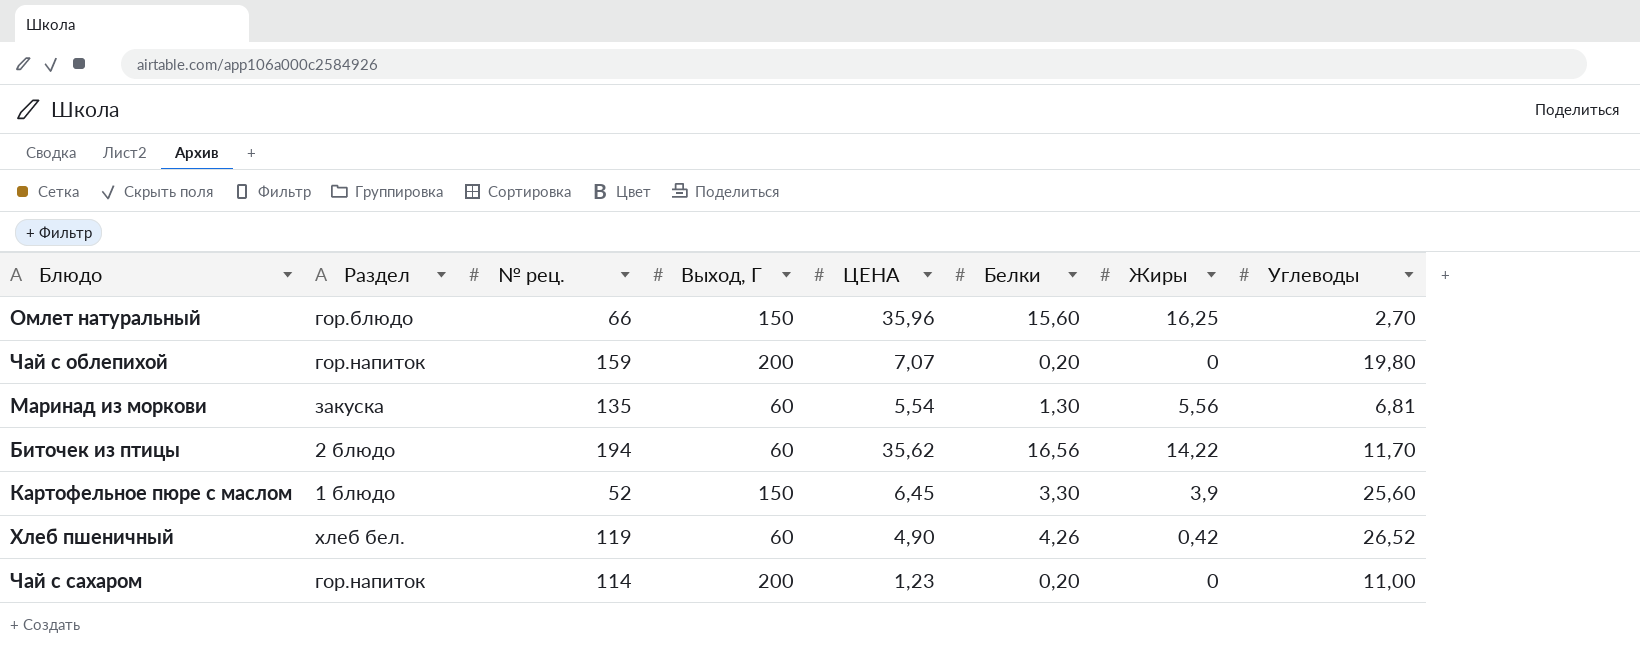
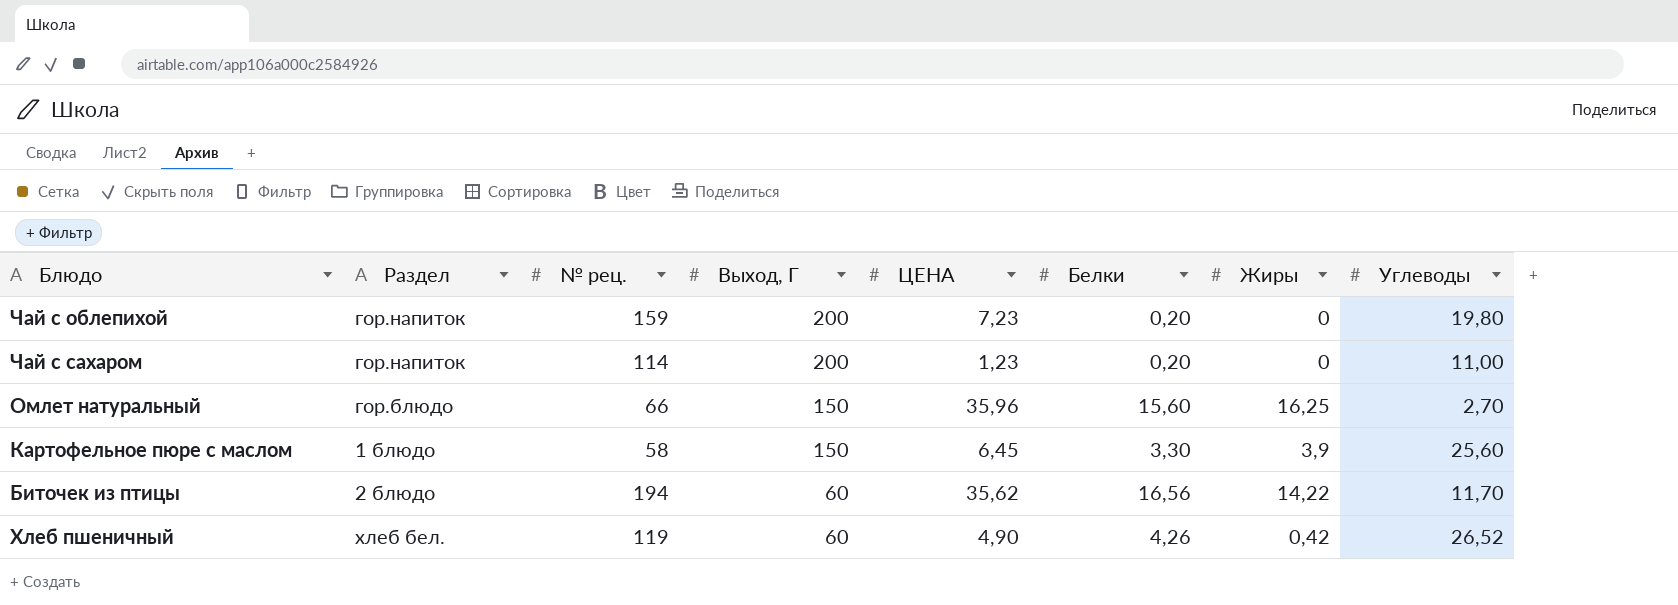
row order: none -> Выход, Г descending
row Маринад из моркови: закуска | 135 | 60 | 5,54 | 1,30 | 5,56 | 6,81 -> none
Чай с облепихой | ЦЕНА: 7,07 -> 7,23
Картофельное пюре с маслом | № рец.: 52 -> 58

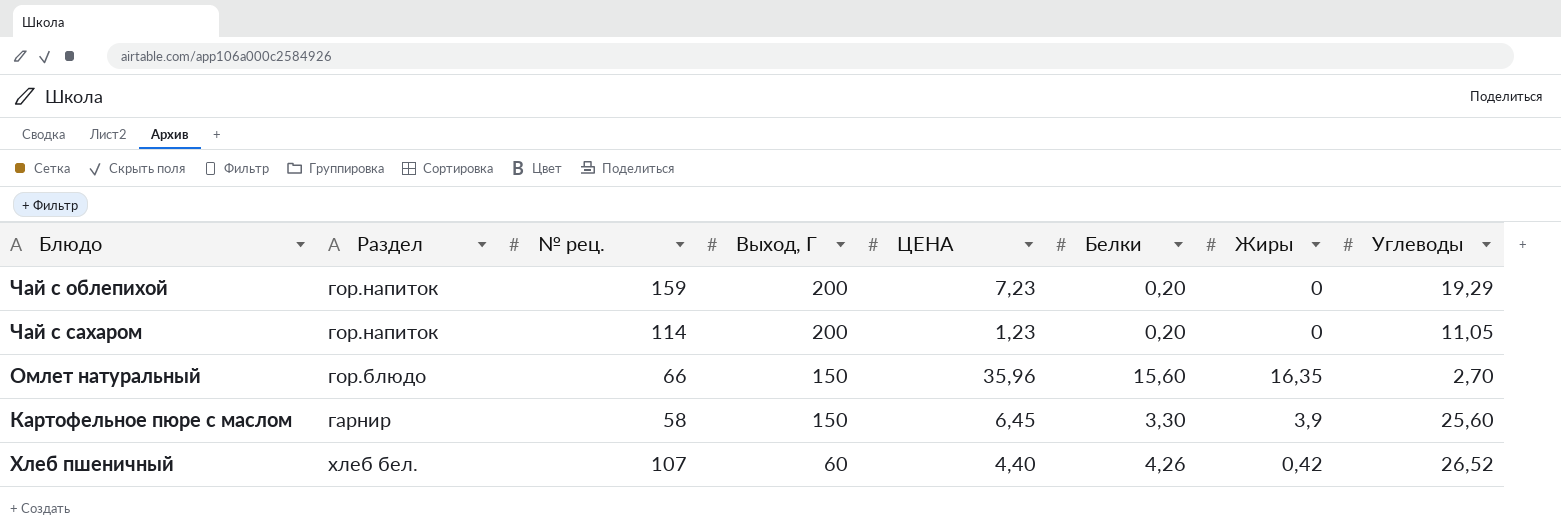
row Биточек из птицы: 2 блюдо | 194 | 60 | 35,62 | 16,56 | 14,22 | 11,70 -> none
Чай с облепихой | Углеводы: 19,80 -> 19,29
Чай с сахаром | Углеводы: 11,00 -> 11,05
Омлет натуральный | Жиры: 16,25 -> 16,35
Картофельное пюре с маслом | Раздел: 1 блюдо -> гарнир
Хлеб пшеничный | № рец.: 119 -> 107
Хлеб пшеничный | ЦЕНА: 4,90 -> 4,40

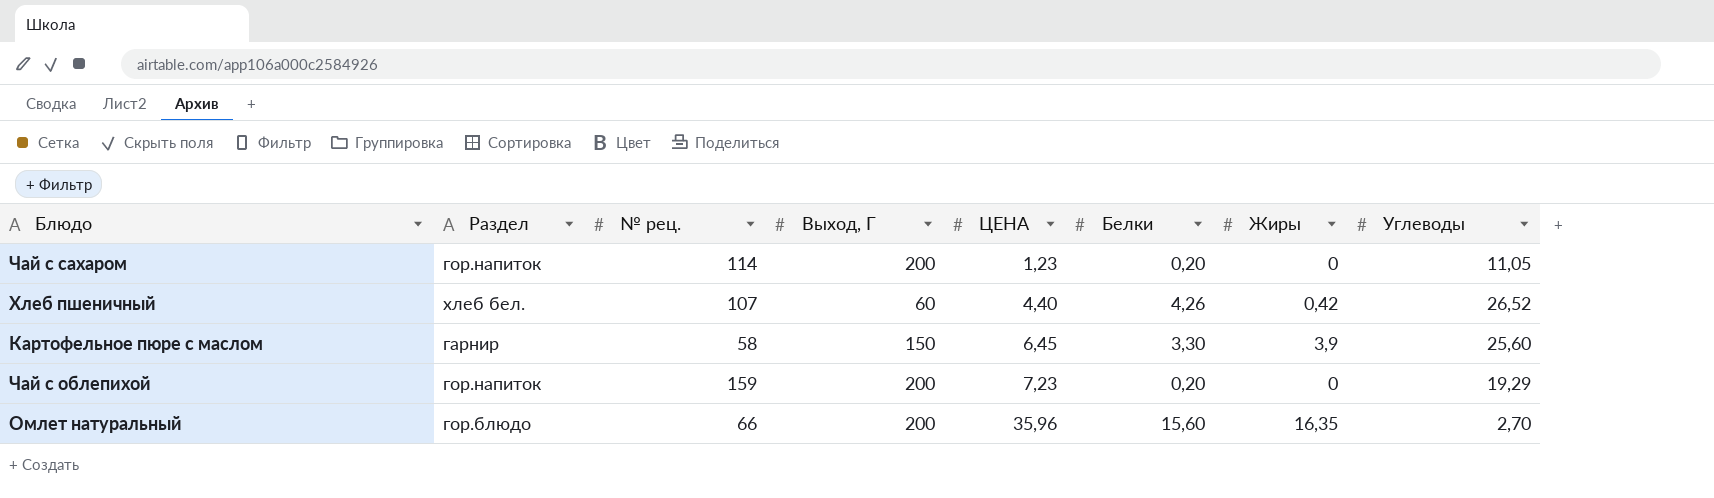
row order: Выход, Г descending -> ЦЕНА ascending
Омлет натуральный | Выход, Г: 150 -> 200

